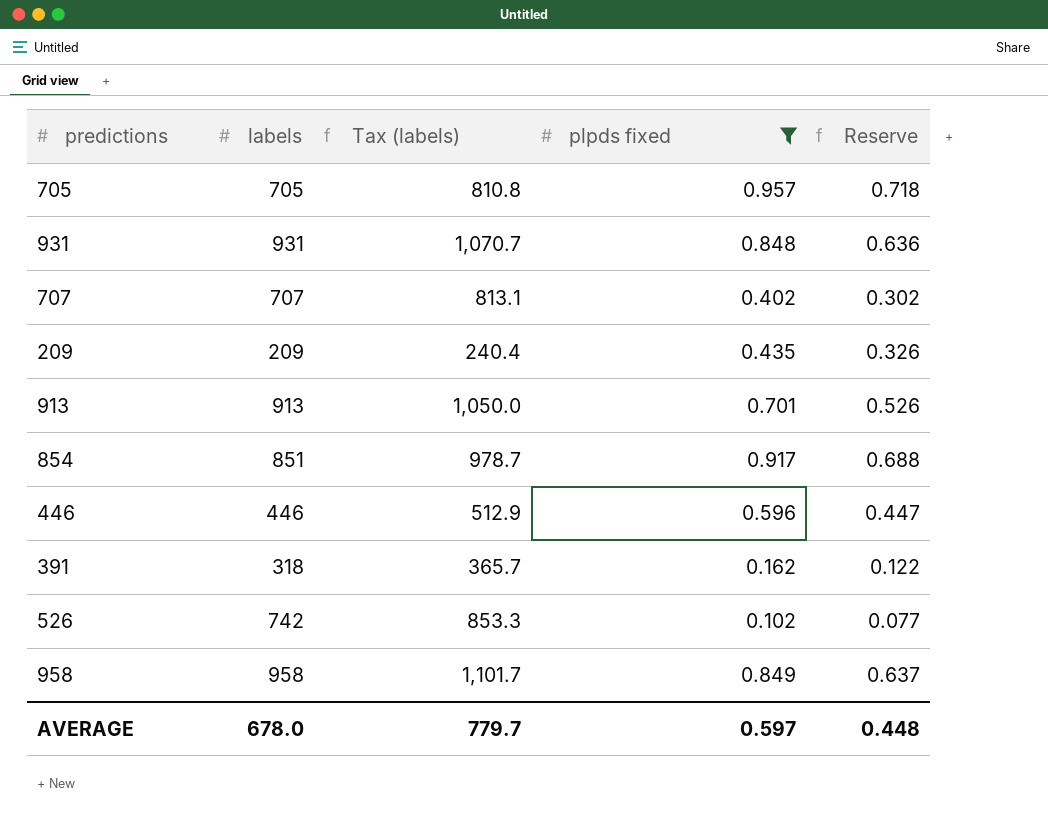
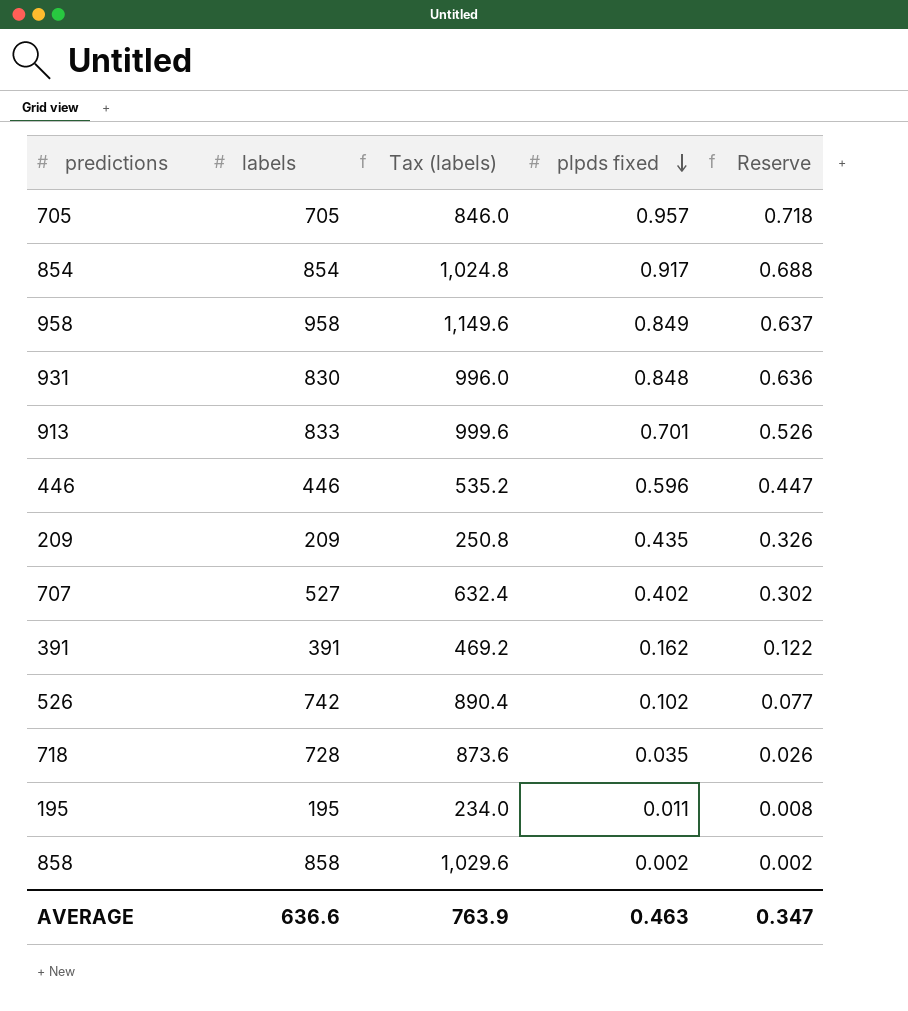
filter: plpds fixed >= 0.102 -> none
row order: none -> plpds fixed descending
column Tax (labels) | formula: [labels] * 1.15 -> [labels] * 1.2
854 | labels: 851 -> 854
931 | labels: 931 -> 830
913 | labels: 913 -> 833
707 | labels: 707 -> 527
391 | labels: 318 -> 391
AVERAGE | labels: 678.0 -> 636.6
AVERAGE | Tax (labels): 779.7 -> 763.9
AVERAGE | plpds fixed: 0.597 -> 0.463
AVERAGE | Reserve: 0.448 -> 0.347

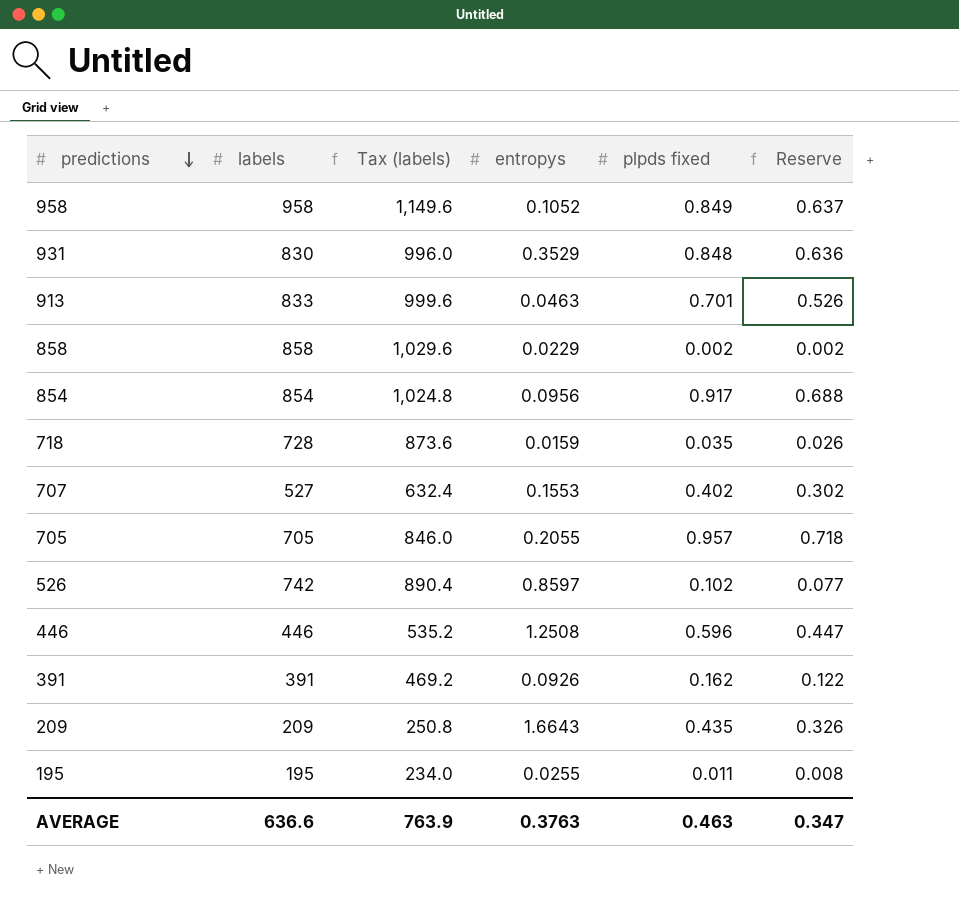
row order: plpds fixed descending -> predictions descending
column entropys | position: none -> 4

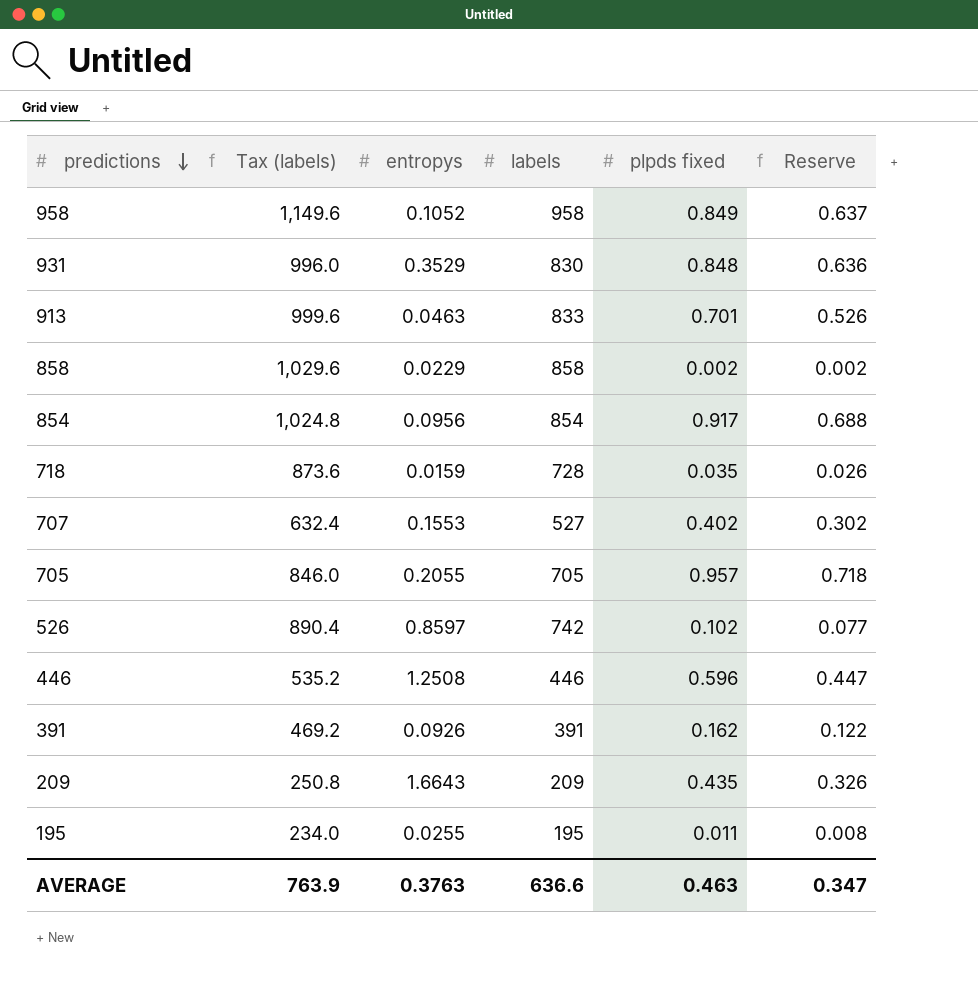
column labels | position: 2 -> 4

